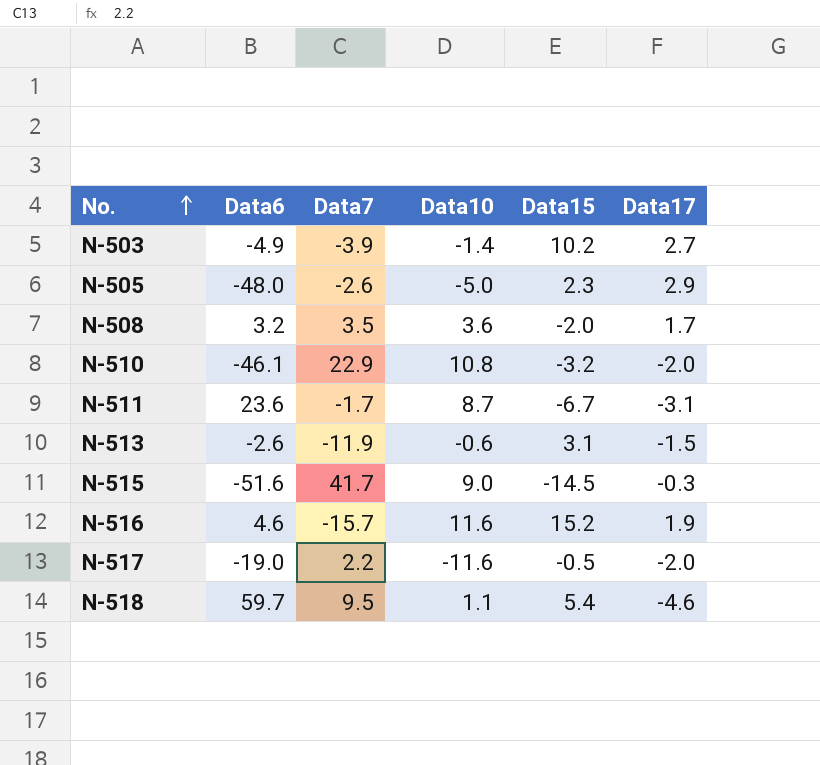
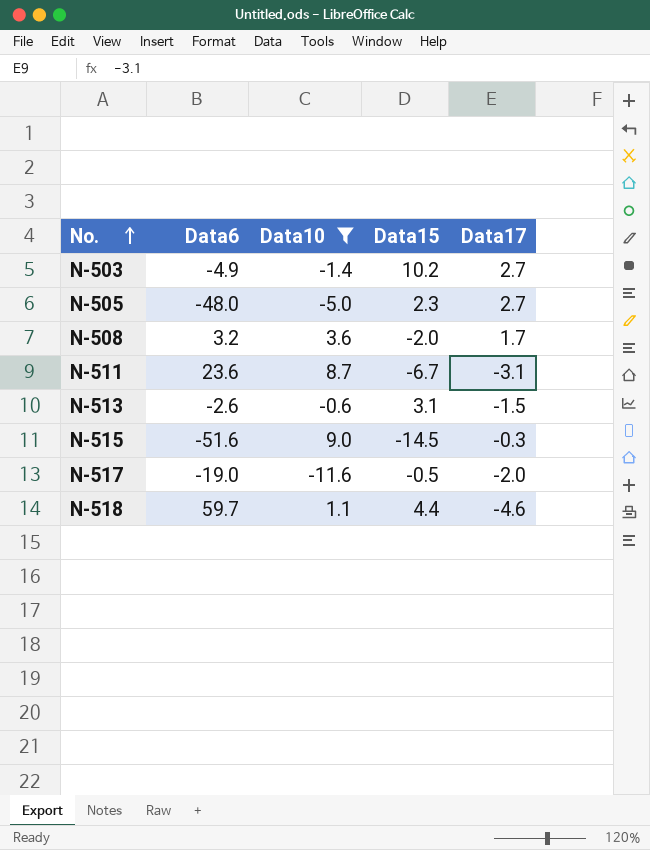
filter: none -> Data10 <= 9.0
column Data7 | position: 3 -> none
N-505 | Data17: 2.9 -> 2.7
N-518 | Data15: 5.4 -> 4.4

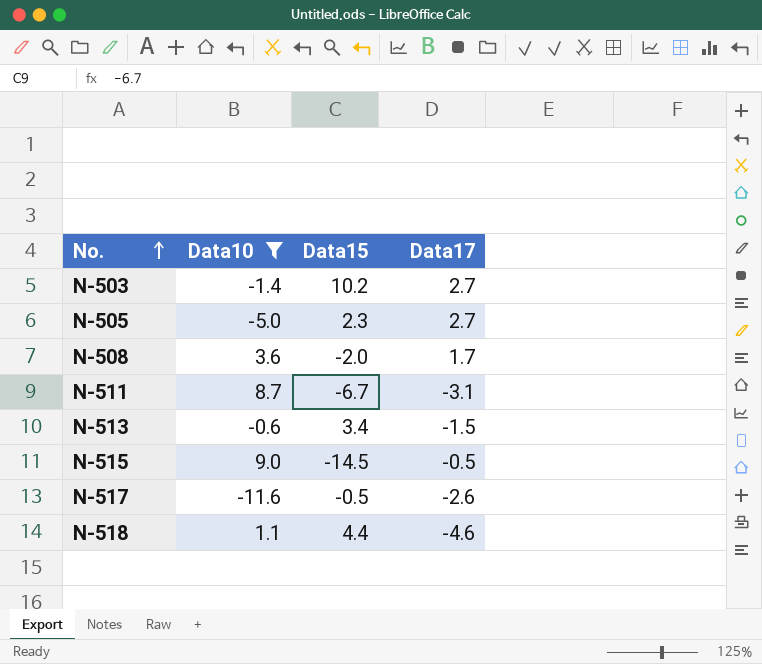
column Data6 | position: 2 -> none
N-513 | Data15: 3.1 -> 3.4
N-515 | Data17: -0.3 -> -0.5
N-517 | Data17: -2.0 -> -2.6

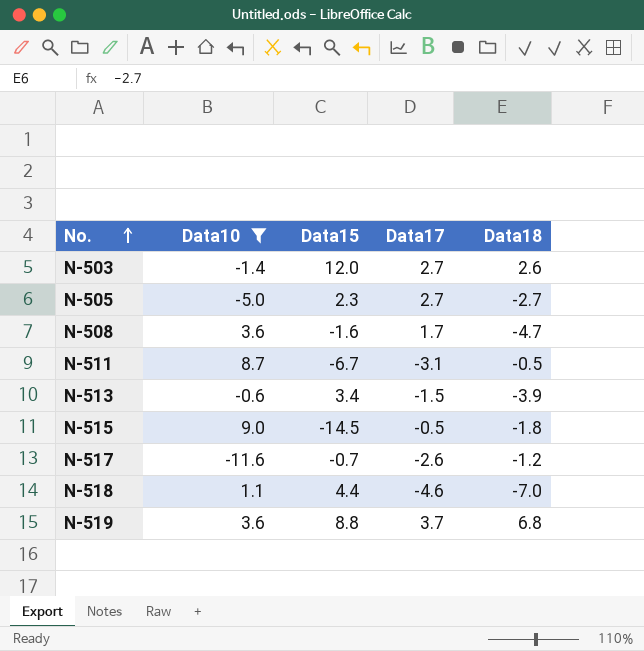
column Data18 | position: none -> 5
N-503 | Data15: 10.2 -> 12.0
N-508 | Data15: -2.0 -> -1.6
N-517 | Data15: -0.5 -> -0.7
row N-519: none -> 3.6 | 8.8 | 3.7 | 6.8

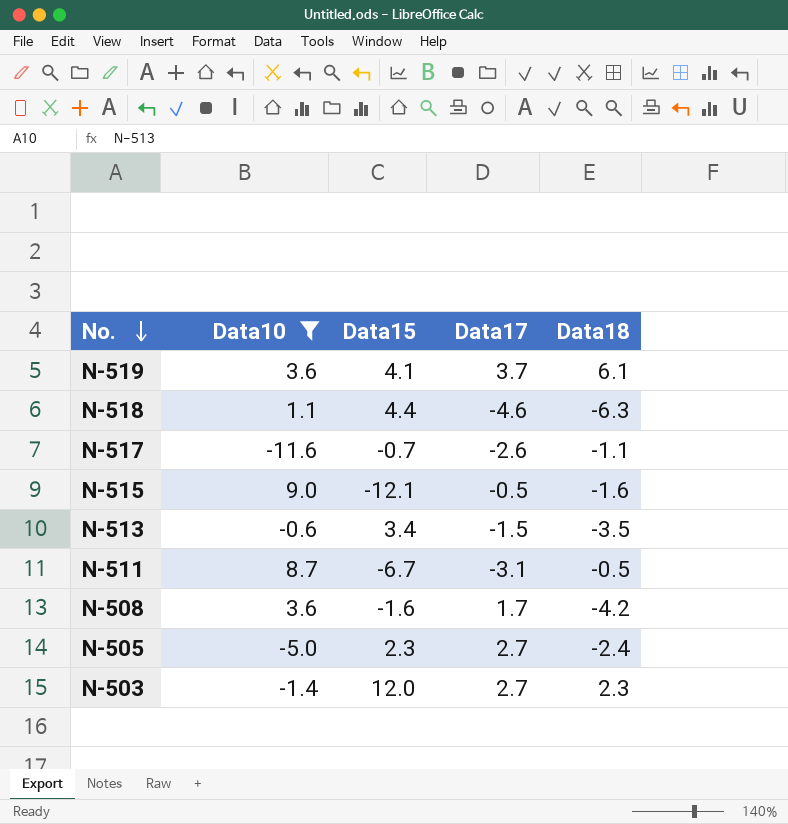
row order: No. ascending -> No. descending
N-519 | Data15: 8.8 -> 4.1
N-519 | Data18: 6.8 -> 6.1
N-518 | Data18: -7.0 -> -6.3
N-517 | Data18: -1.2 -> -1.1
N-515 | Data15: -14.5 -> -12.1
N-515 | Data18: -1.8 -> -1.6
N-513 | Data18: -3.9 -> -3.5
N-508 | Data18: -4.7 -> -4.2
N-505 | Data18: -2.7 -> -2.4
N-503 | Data18: 2.6 -> 2.3

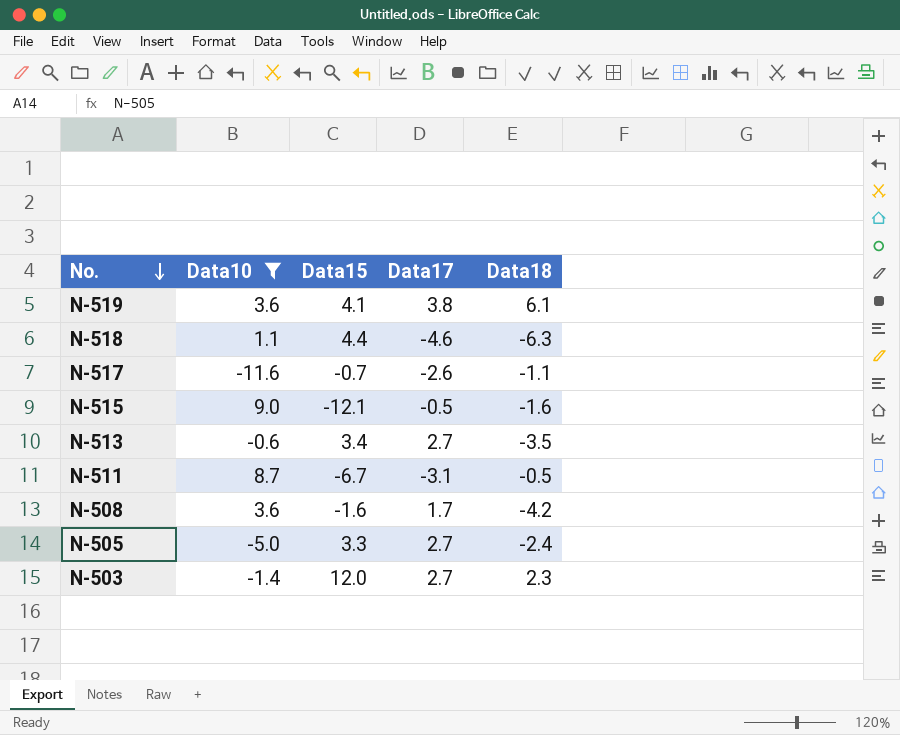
N-519 | Data17: 3.7 -> 3.8
N-513 | Data17: -1.5 -> 2.7
N-505 | Data15: 2.3 -> 3.3

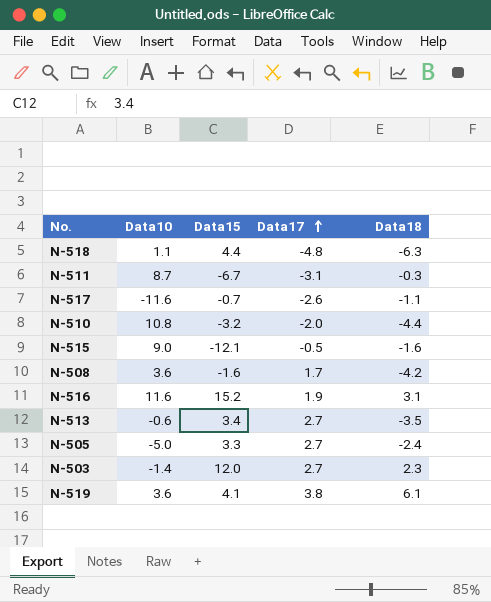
filter: Data10 <= 9.0 -> none
row order: No. descending -> Data17 ascending
N-518 | Data17: -4.6 -> -4.8
N-511 | Data18: -0.5 -> -0.3

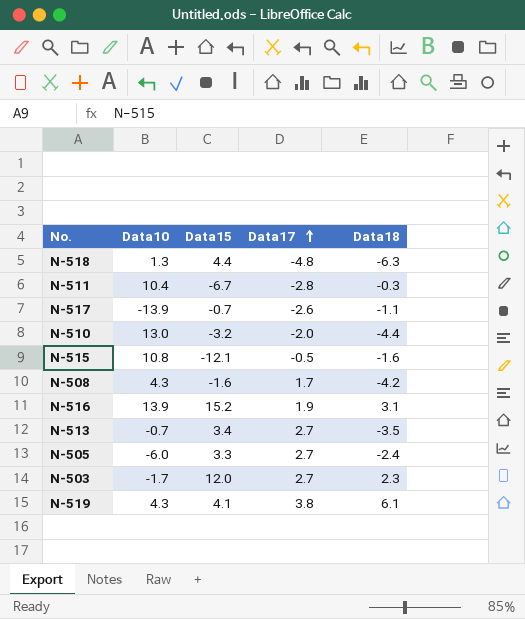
N-518 | Data10: 1.1 -> 1.3
N-511 | Data10: 8.7 -> 10.4
N-511 | Data17: -3.1 -> -2.8
N-517 | Data10: -11.6 -> -13.9
N-510 | Data10: 10.8 -> 13.0
N-515 | Data10: 9.0 -> 10.8
N-508 | Data10: 3.6 -> 4.3
N-516 | Data10: 11.6 -> 13.9
N-513 | Data10: -0.6 -> -0.7
N-505 | Data10: -5.0 -> -6.0
N-503 | Data10: -1.4 -> -1.7
N-519 | Data10: 3.6 -> 4.3

